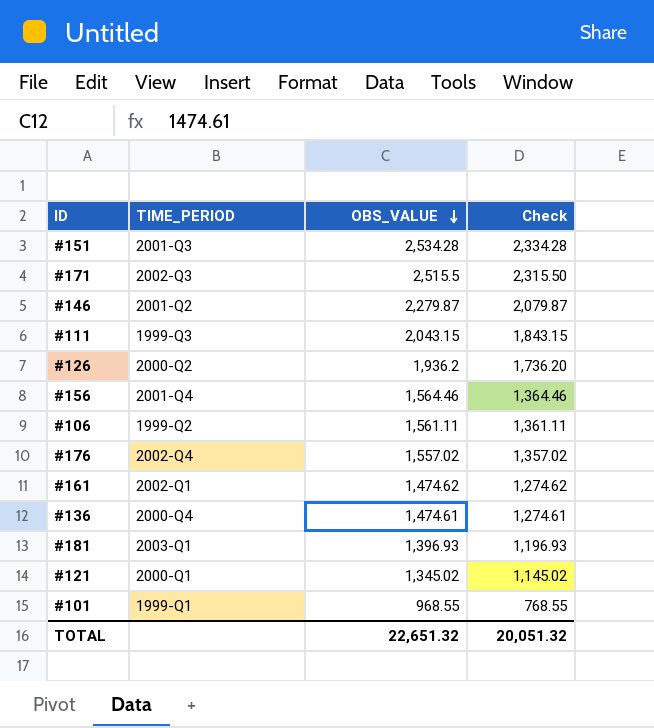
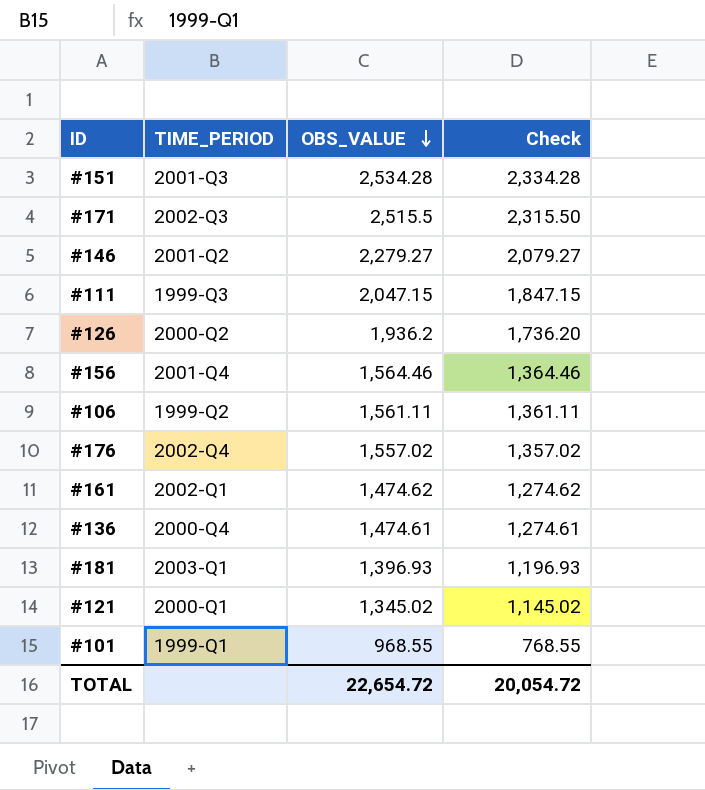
#146 | OBS_VALUE: 2,279.87 -> 2,279.27
#146 | Check: 2,079.87 -> 2,079.27
#111 | OBS_VALUE: 2,043.15 -> 2,047.15
#111 | Check: 1,843.15 -> 1,847.15
TOTAL | OBS_VALUE: 22,651.32 -> 22,654.72
TOTAL | Check: 20,051.32 -> 20,054.72

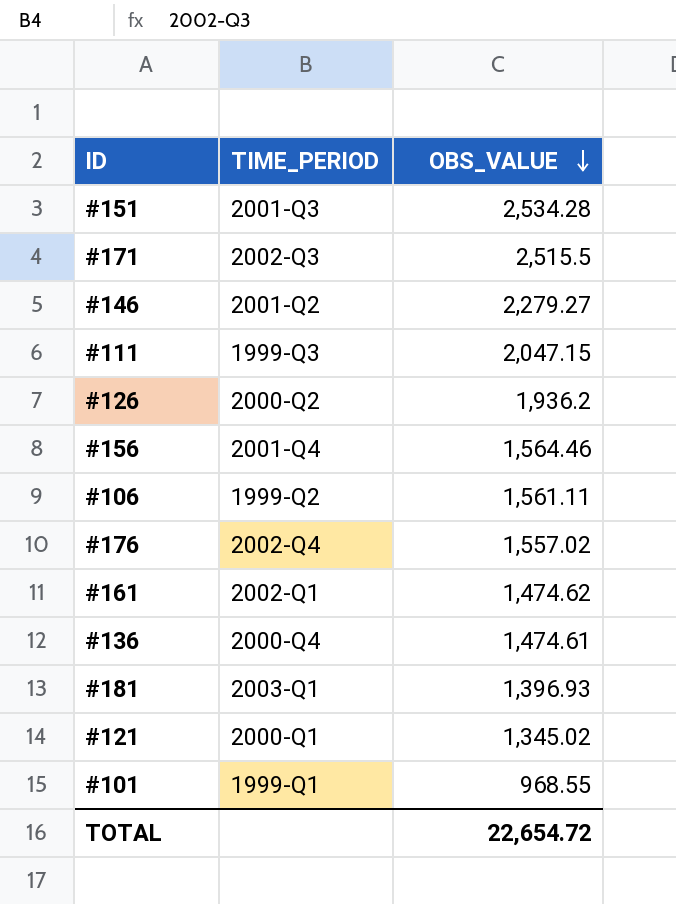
column Check | formula: [OBS_VALUE] - 200 -> none

